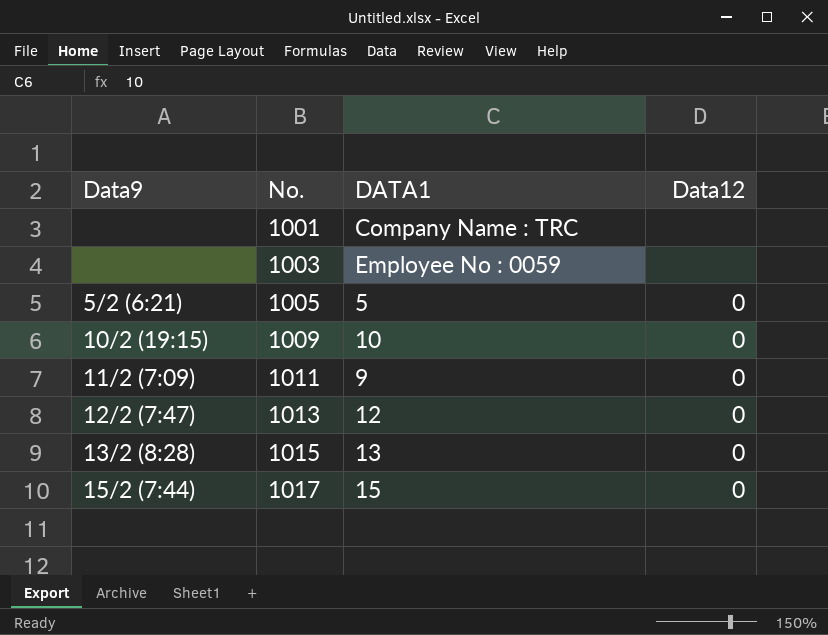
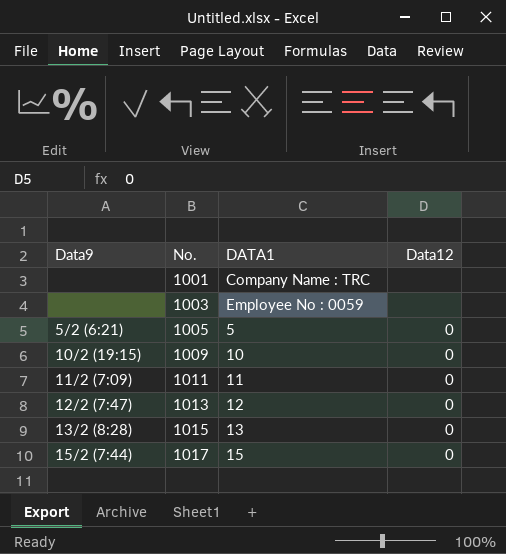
1011 | DATA1: 9 -> 11

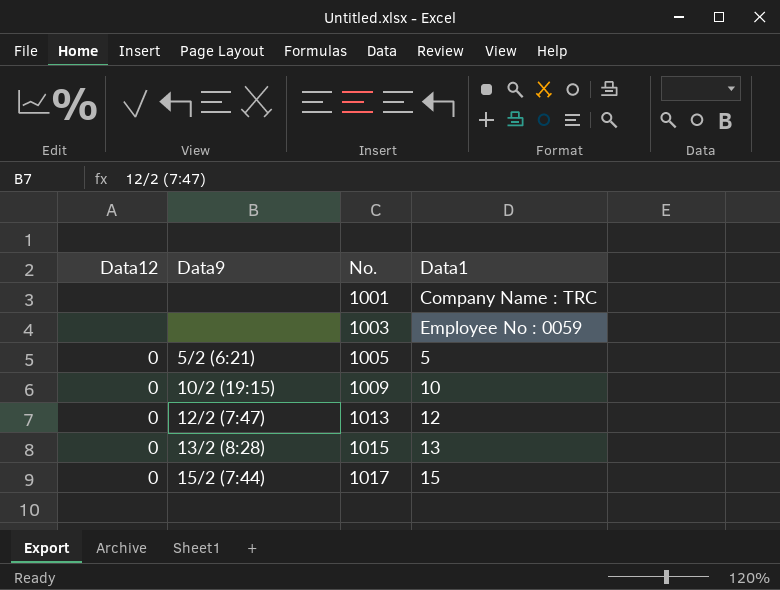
column Data12 | position: 4 -> 1
column name: DATA1 -> Data1
row 1011: 11/2 (7:09) | 11 | 0 -> none

